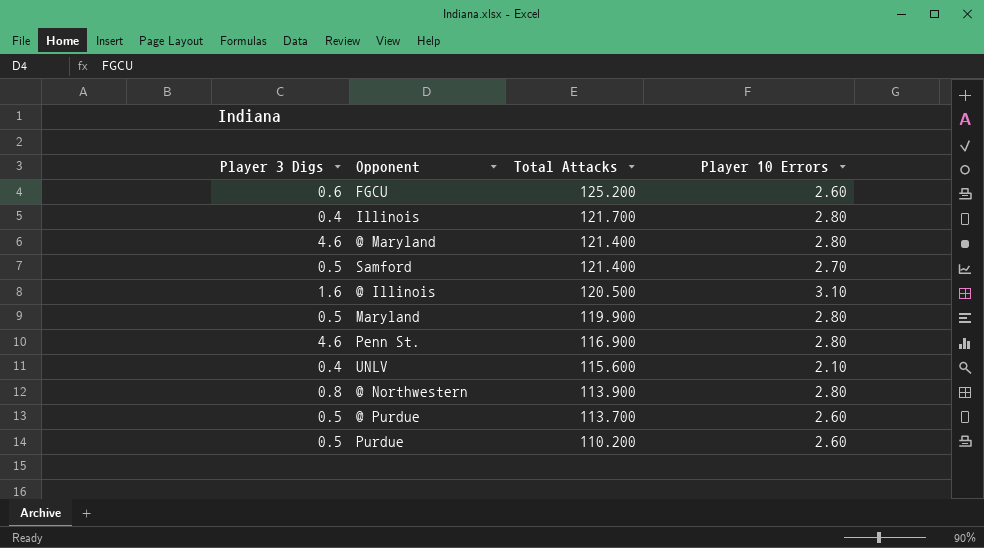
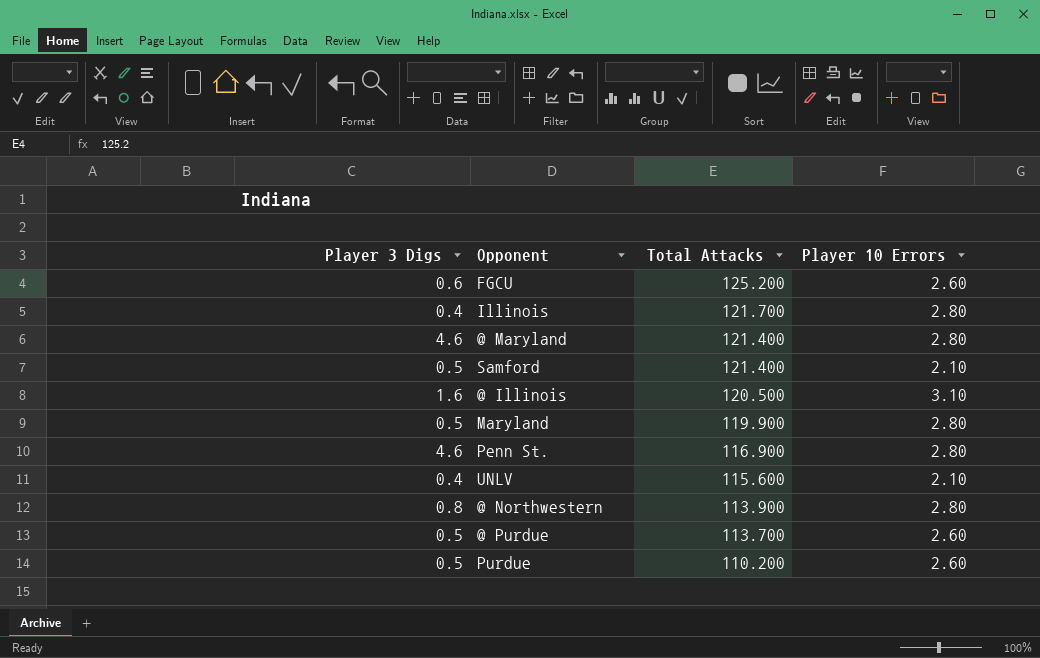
Samford | Player 10 Errors: 2.70 -> 2.10

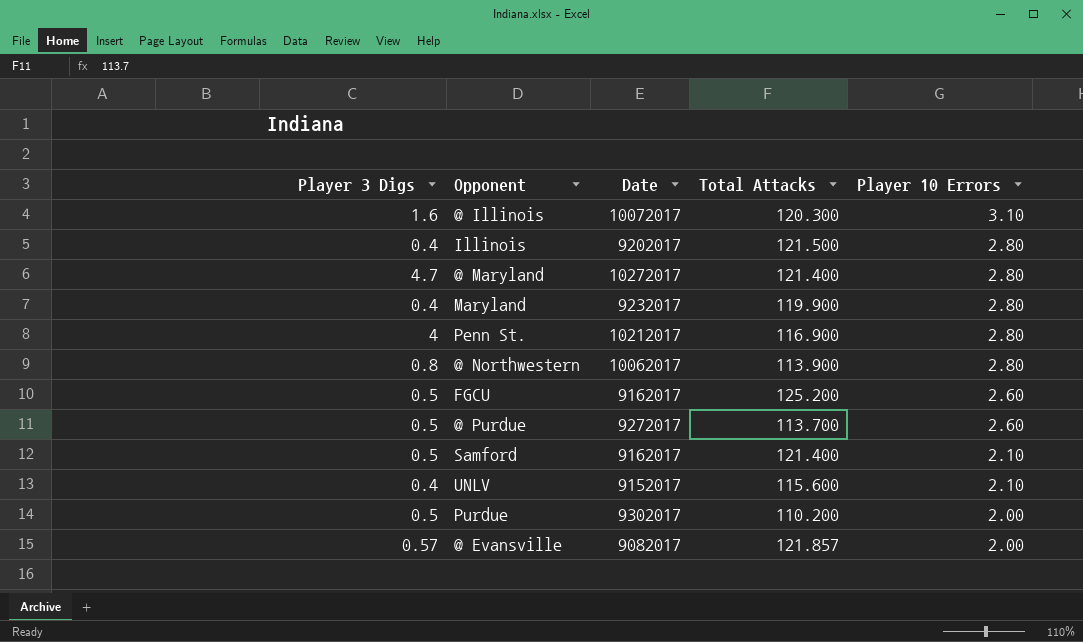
row order: Total Attacks descending -> Player 10 Errors descending
column Date | position: none -> 3
@ Illinois | Total Attacks: 120.500 -> 120.300
Illinois | Total Attacks: 121.700 -> 121.500
@ Maryland | Player 3 Digs: 4.6 -> 4.7
Maryland | Player 3 Digs: 0.5 -> 0.4
Penn St. | Player 3 Digs: 4.6 -> 4
FGCU | Player 3 Digs: 0.6 -> 0.5
Purdue | Player 10 Errors: 2.60 -> 2.00
row @ Evansville: none -> 0.57 | 9082017 | 121.857 | 2.00

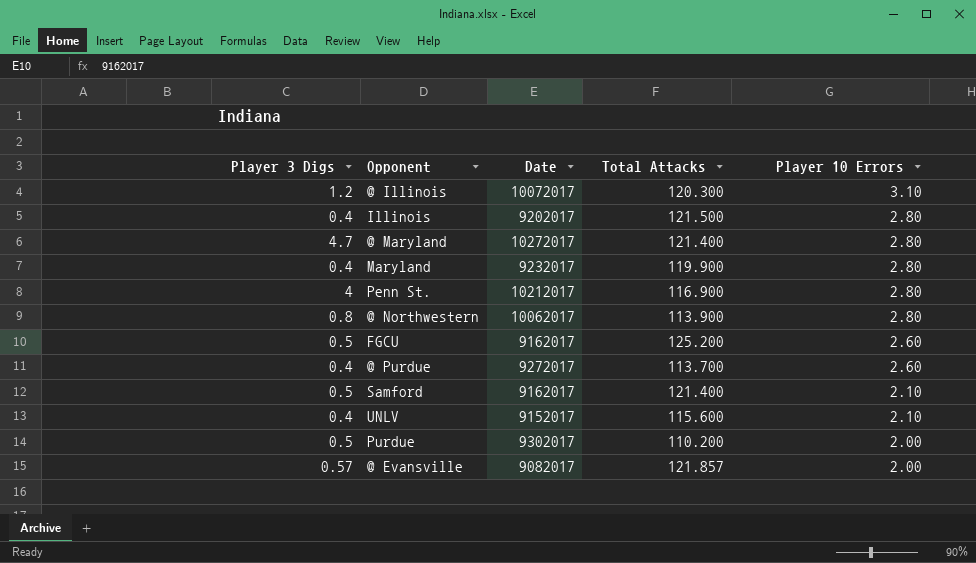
@ Illinois | Player 3 Digs: 1.6 -> 1.2
@ Purdue | Player 3 Digs: 0.5 -> 0.4

